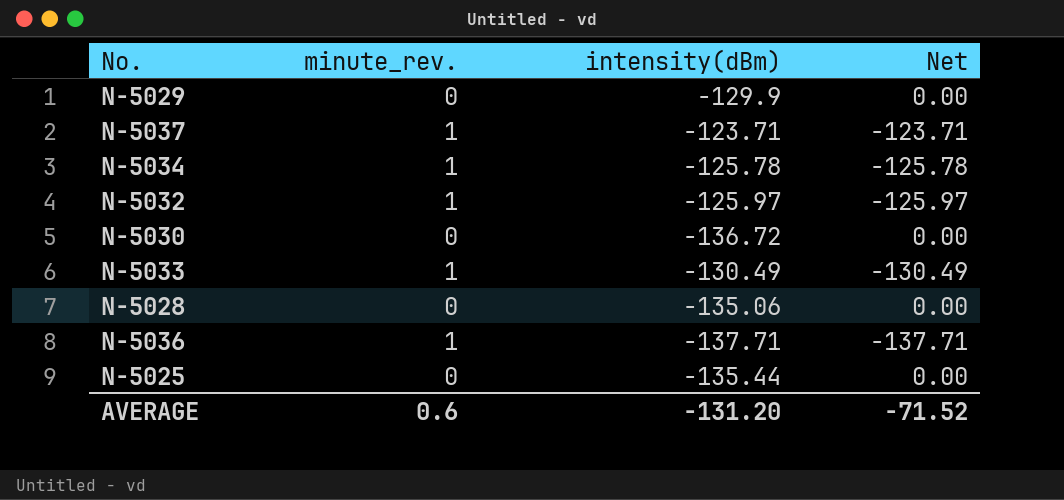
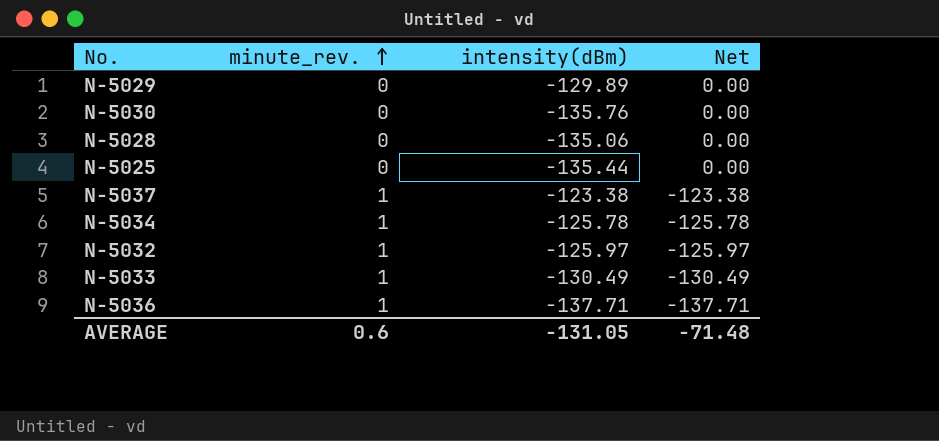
row order: none -> minute_rev. ascending
N-5029 | intensity(dBm): -129.9 -> -129.89
N-5030 | intensity(dBm): -136.72 -> -135.76
N-5037 | intensity(dBm): -123.71 -> -123.38
N-5037 | Net: -123.71 -> -123.38
AVERAGE | intensity(dBm): -131.20 -> -131.05
AVERAGE | Net: -71.52 -> -71.48

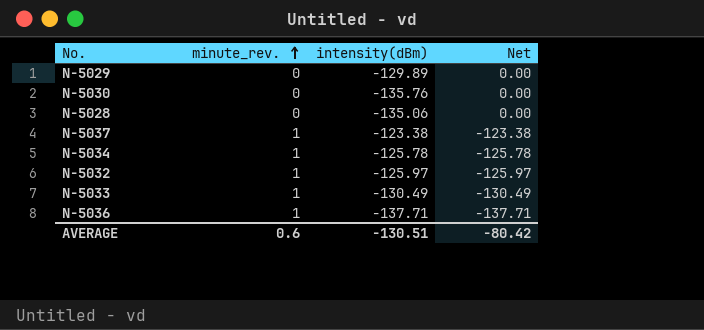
row N-5025: 0 | -135.44 | 0.00 -> none
AVERAGE | intensity(dBm): -131.05 -> -130.51
AVERAGE | Net: -71.48 -> -80.42

